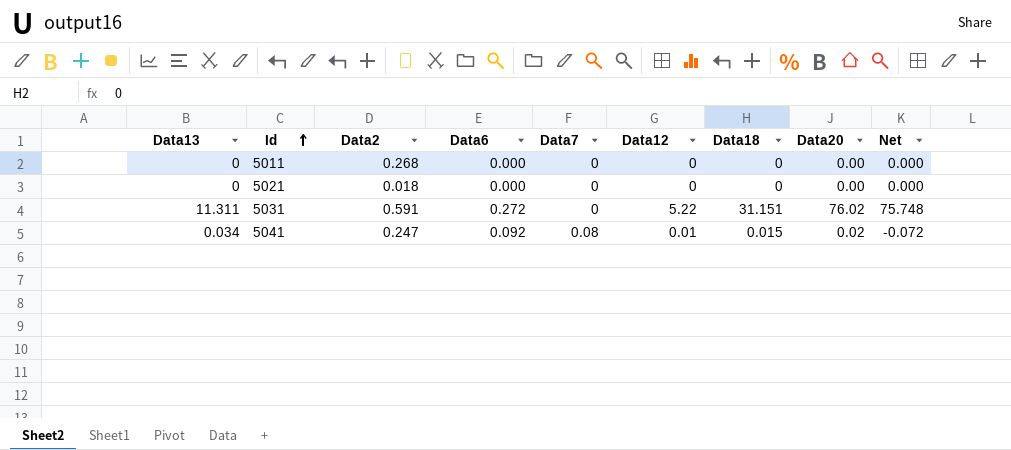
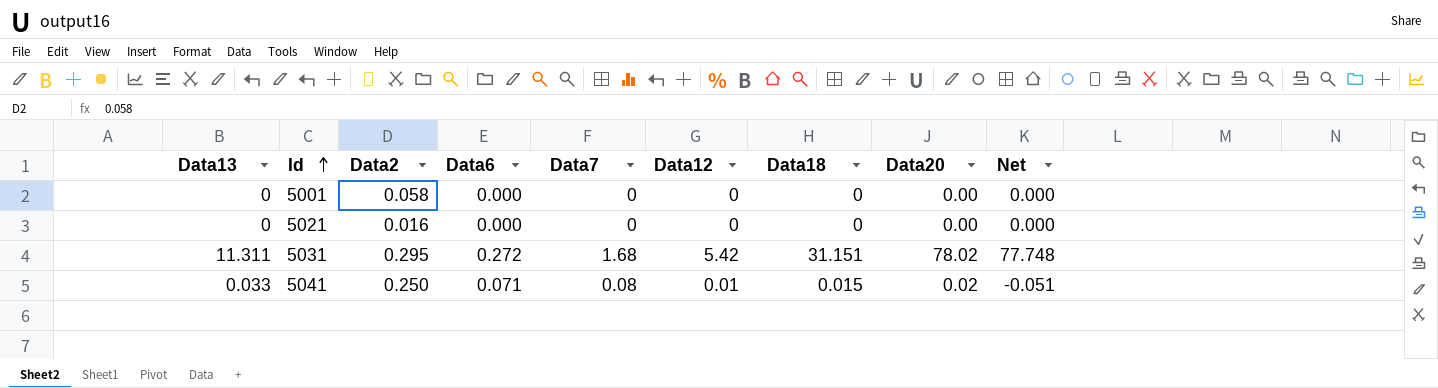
row 5011: 0 | 0.268 | 0.000 | 0 | 0 | 0 | 0.00 | 0.000 -> none
row 5001: none -> 0 | 0.058 | 0.000 | 0 | 0 | 0 | 0.00 | 0.000
5021 | Data2: 0.018 -> 0.016
5031 | Data2: 0.591 -> 0.295
5031 | Data7: 0 -> 1.68
5031 | Data12: 5.22 -> 5.42
5031 | Data20: 76.02 -> 78.02
5031 | Net: 75.748 -> 77.748
5041 | Data13: 0.034 -> 0.033
5041 | Data2: 0.247 -> 0.250
5041 | Data6: 0.092 -> 0.071
5041 | Net: -0.072 -> -0.051

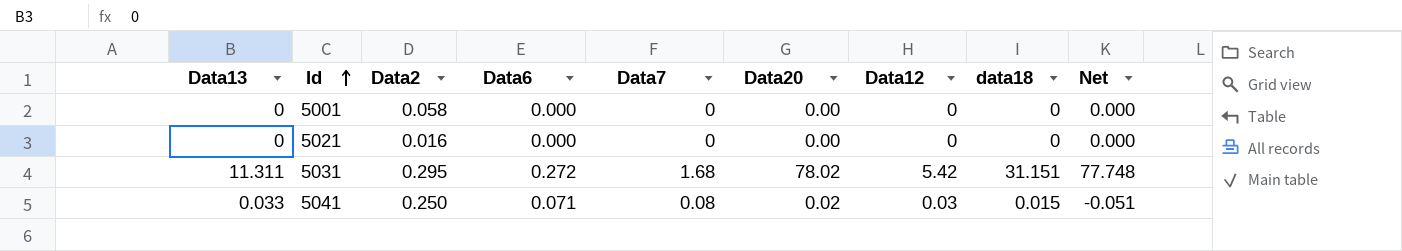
column Data20 | position: 8 -> 6
column name: Data18 -> data18
5041 | Data12: 0.01 -> 0.03

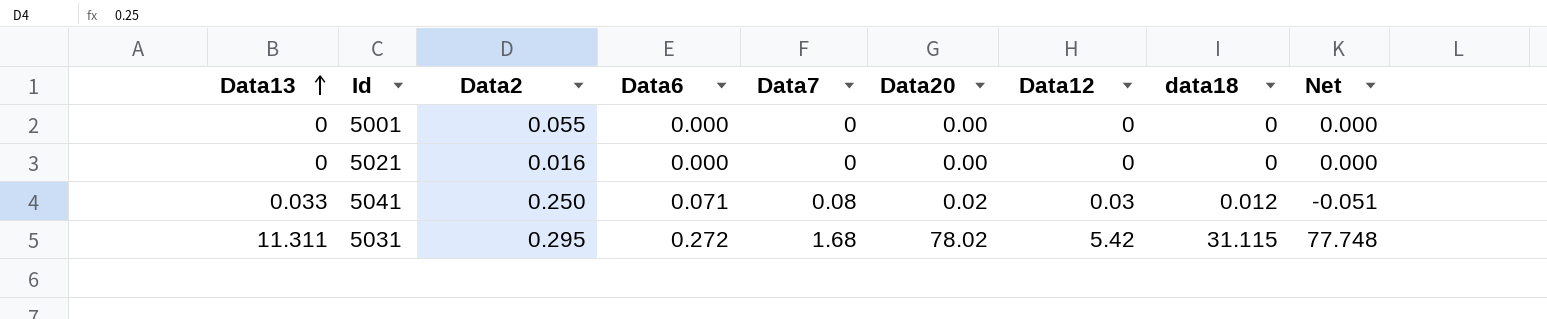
row order: Id ascending -> Data13 ascending
5001 | Data2: 0.058 -> 0.055
5041 | data18: 0.015 -> 0.012
5031 | data18: 31.151 -> 31.115

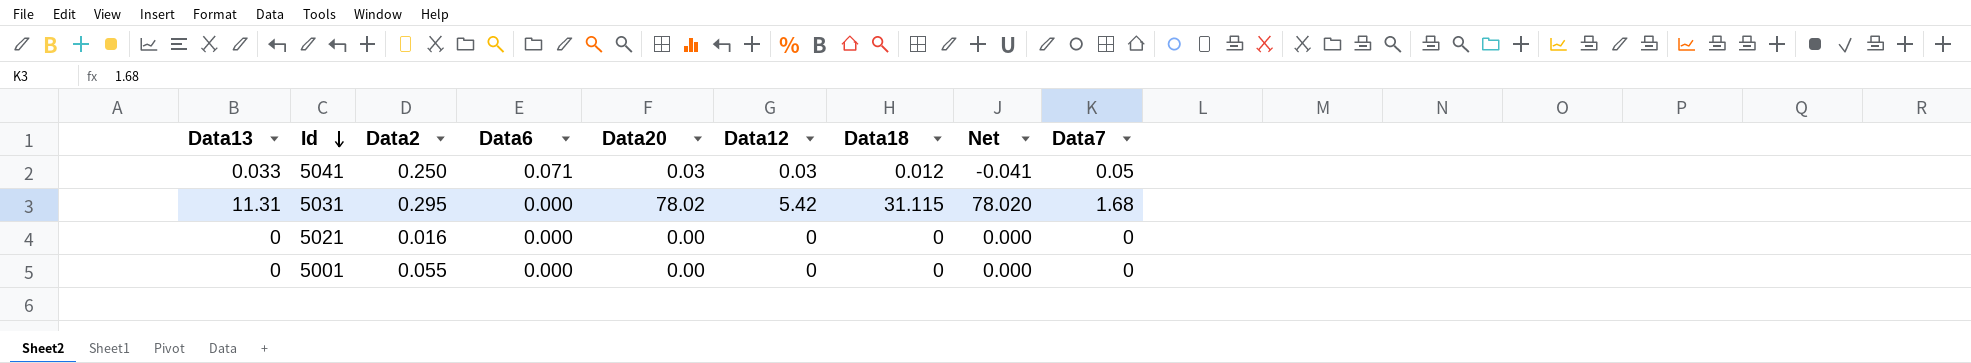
row order: Data13 ascending -> Id descending
column name: data18 -> Data18
column Data7 | position: 5 -> 9
5041 | Data20: 0.02 -> 0.03
5041 | Net: -0.051 -> -0.041
5041 | Data7: 0.08 -> 0.05
5031 | Data13: 11.311 -> 11.31
5031 | Data6: 0.272 -> 0.000
5031 | Net: 77.748 -> 78.020

